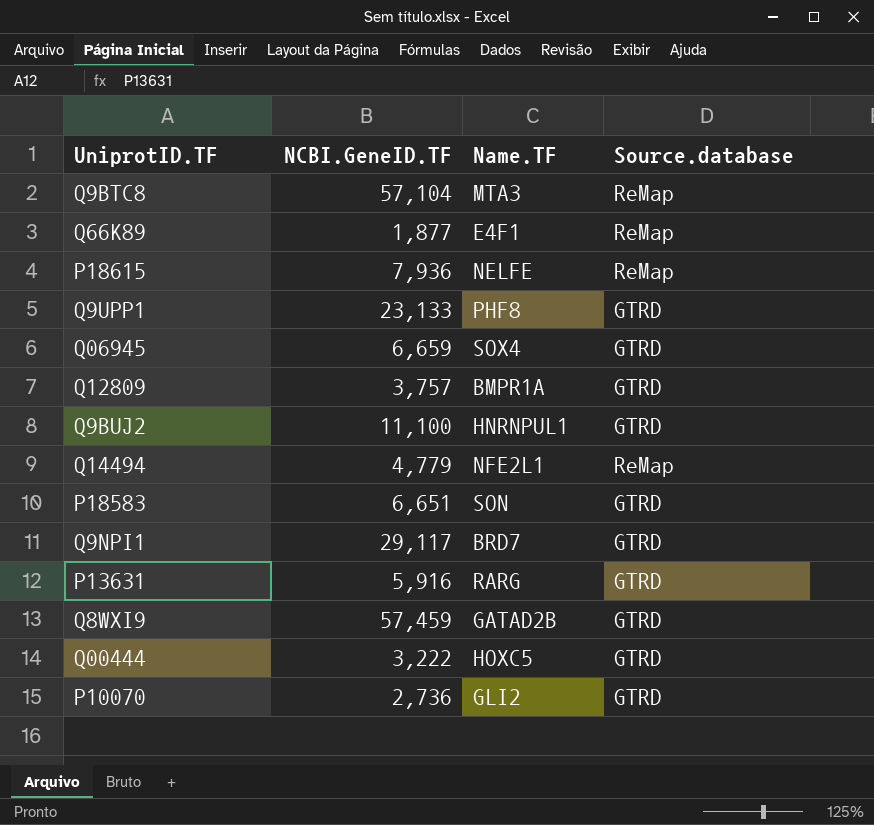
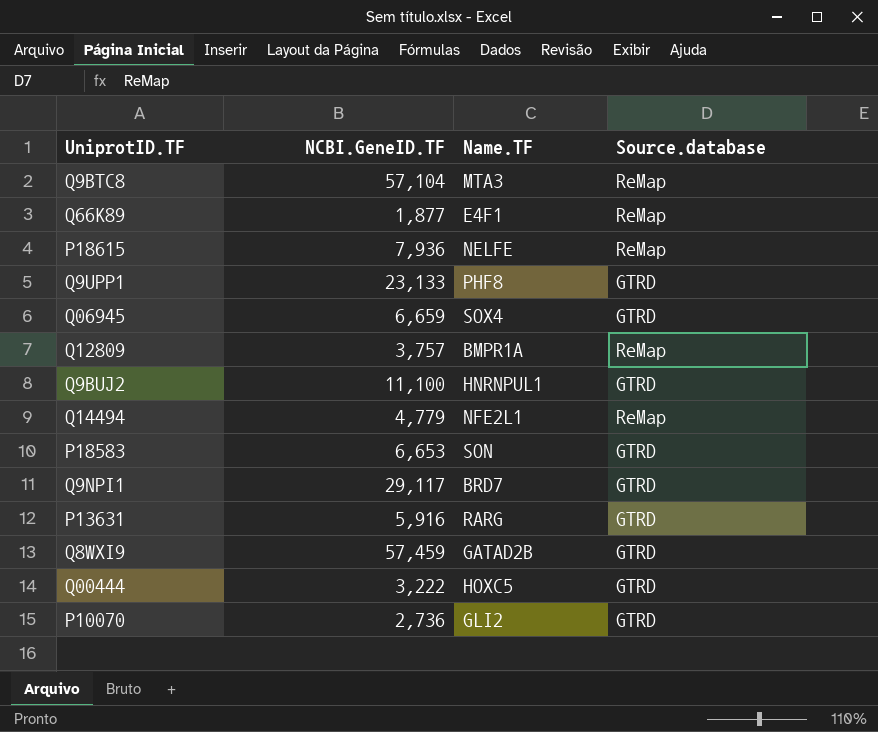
Q12809 | Source.database: GTRD -> ReMap
P18583 | NCBI.GeneID.TF: 6,651 -> 6,653

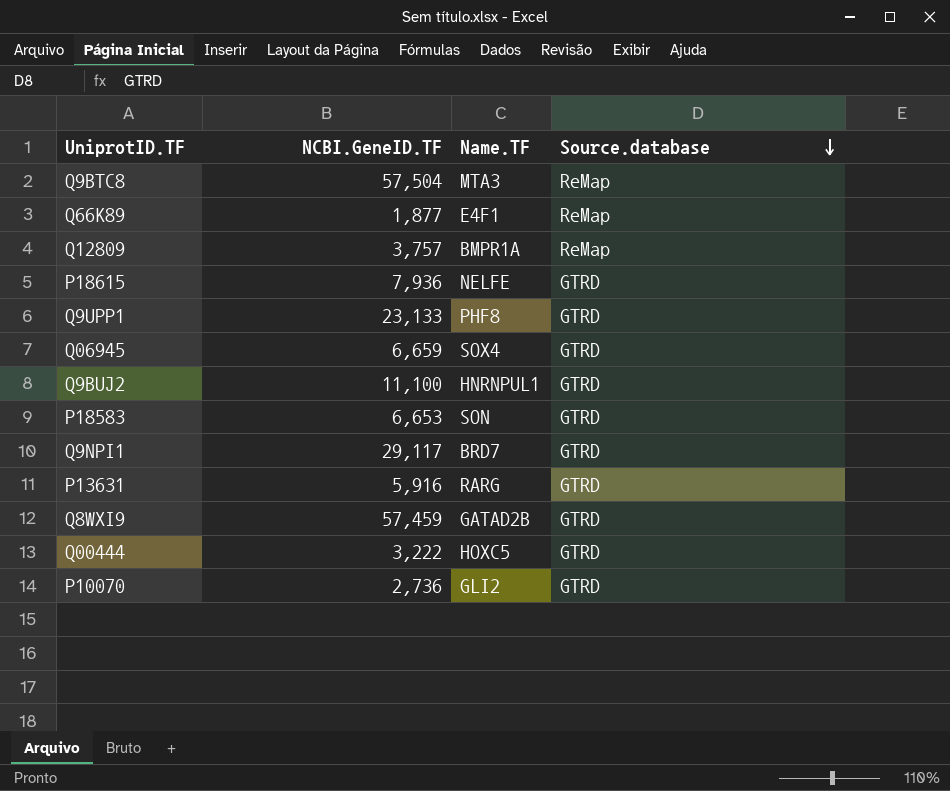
row order: none -> Source.database descending
row Q14494: 4,779 | NFE2L1 | ReMap -> none
Q9BTC8 | NCBI.GeneID.TF: 57,104 -> 57,504
P18615 | Source.database: ReMap -> GTRD

